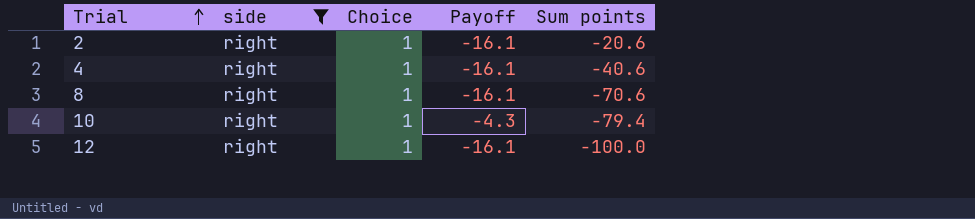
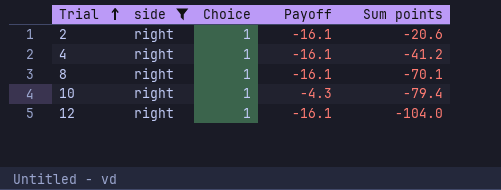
4 | Sum points: -40.6 -> -41.2
8 | Sum points: -70.6 -> -70.1
12 | Sum points: -100.0 -> -104.0

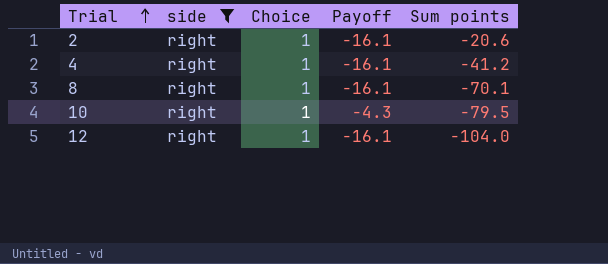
10 | Sum points: -79.4 -> -79.5

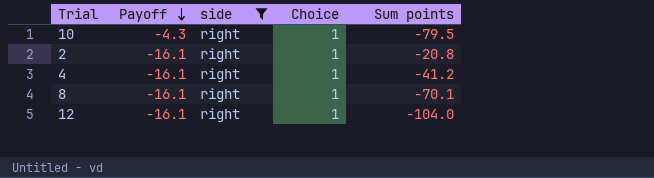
row order: Trial ascending -> Payoff descending
column Payoff | position: 4 -> 2
2 | Sum points: -20.6 -> -20.8

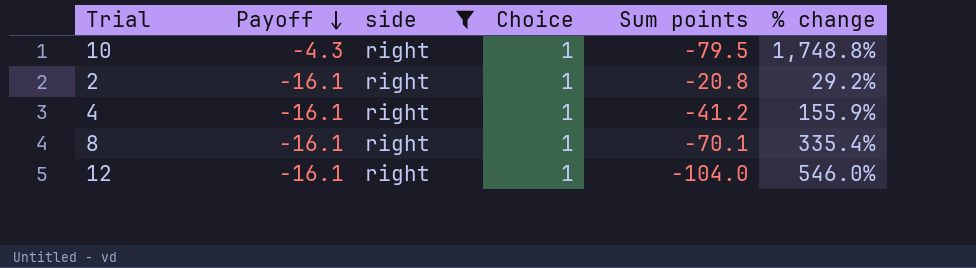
column % change | formula: none -> ([Sum points] - [Payoff]) / [Payoff]

